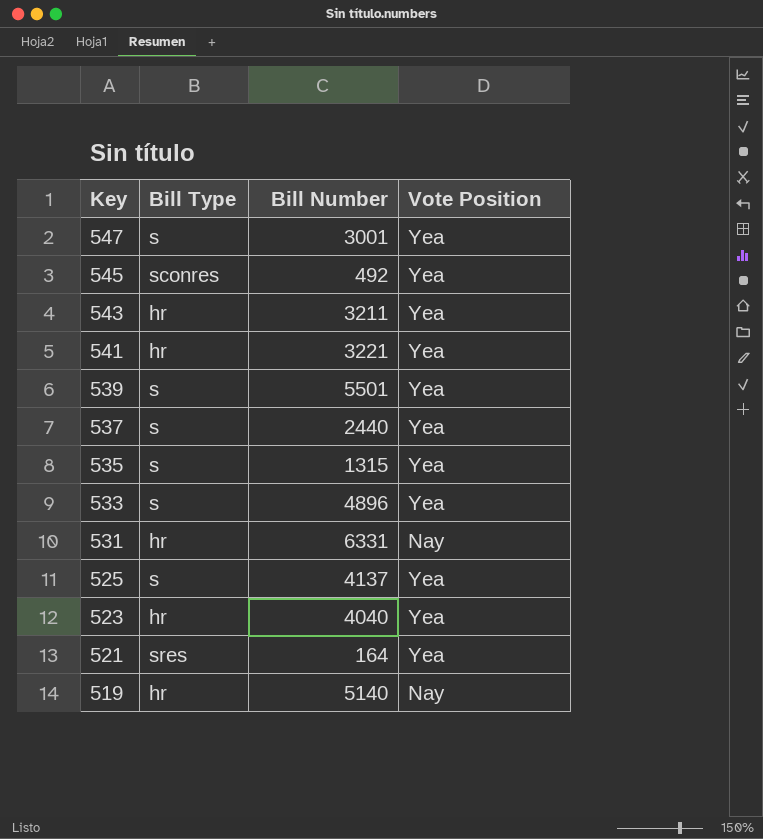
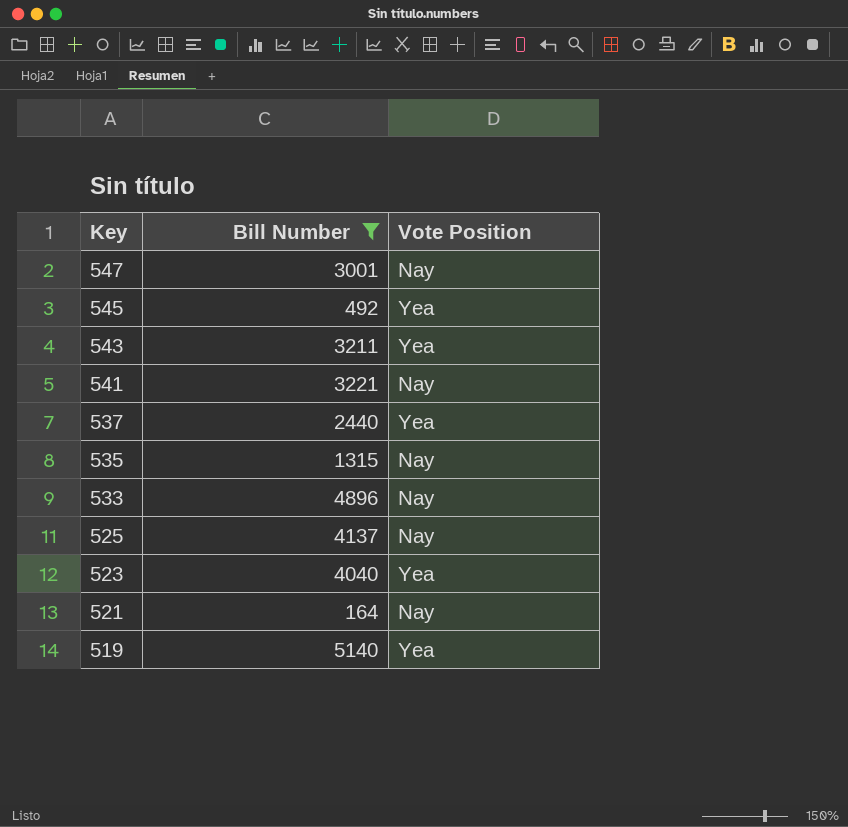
filter: none -> Bill Number <= 5140
column Bill Type | position: 2 -> none
547 | Vote Position: Yea -> Nay
541 | Vote Position: Yea -> Nay
535 | Vote Position: Yea -> Nay
533 | Vote Position: Yea -> Nay
525 | Vote Position: Yea -> Nay
521 | Vote Position: Yea -> Nay
519 | Vote Position: Nay -> Yea

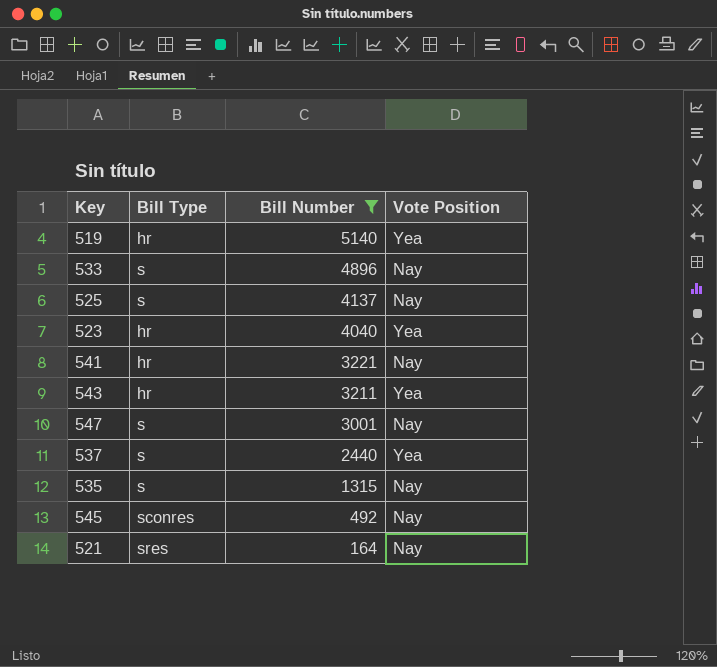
row order: Key descending -> Bill Number descending
column Bill Type | position: none -> 2
545 | Vote Position: Yea -> Nay

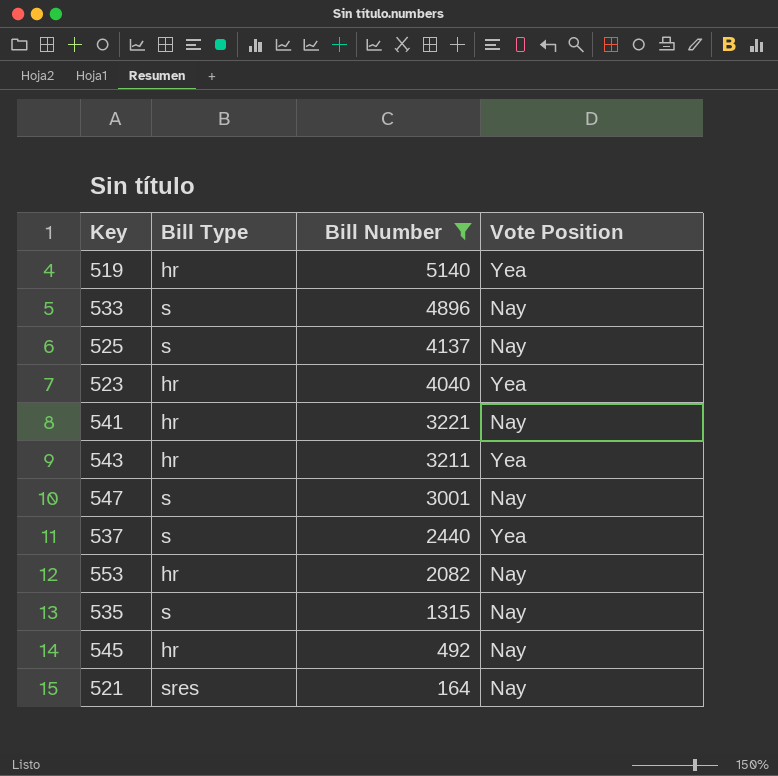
row 553: none -> hr | 2082 | Nay
545 | Bill Type: sconres -> hr

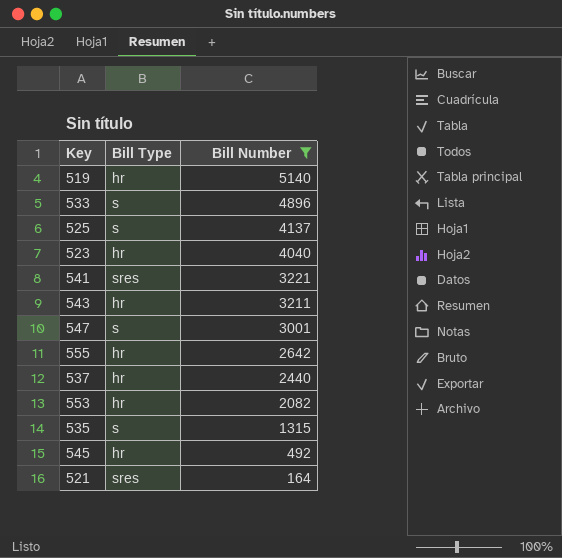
column Vote Position | position: 4 -> none
541 | Bill Type: hr -> sres
row 555: none -> hr | 2642
537 | Bill Type: s -> hr

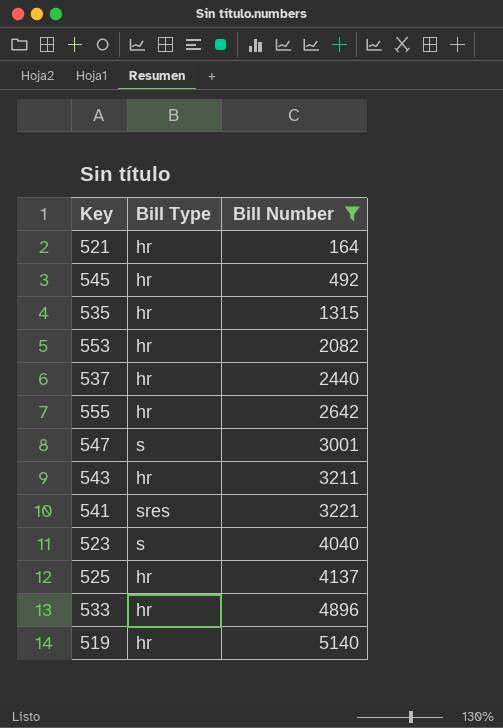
row order: Bill Number descending -> Bill Number ascending
521 | Bill Type: sres -> hr
535 | Bill Type: s -> hr
523 | Bill Type: hr -> s
525 | Bill Type: s -> hr
533 | Bill Type: s -> hr

